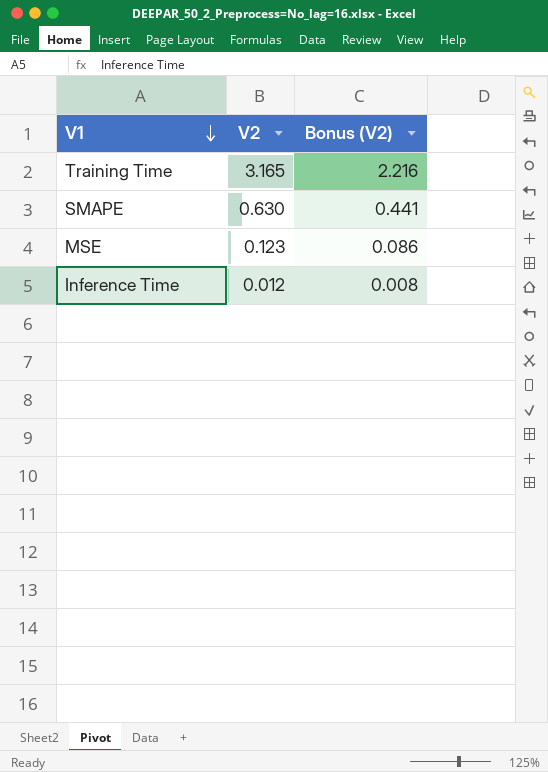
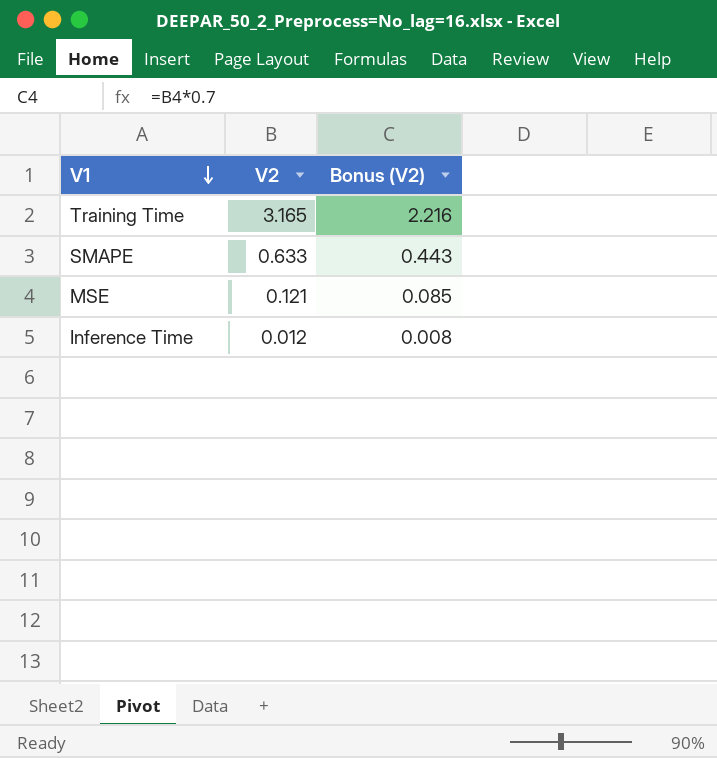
SMAPE | V2: 0.630 -> 0.633
SMAPE | Bonus (V2): 0.441 -> 0.443
MSE | V2: 0.123 -> 0.121
MSE | Bonus (V2): 0.086 -> 0.085

